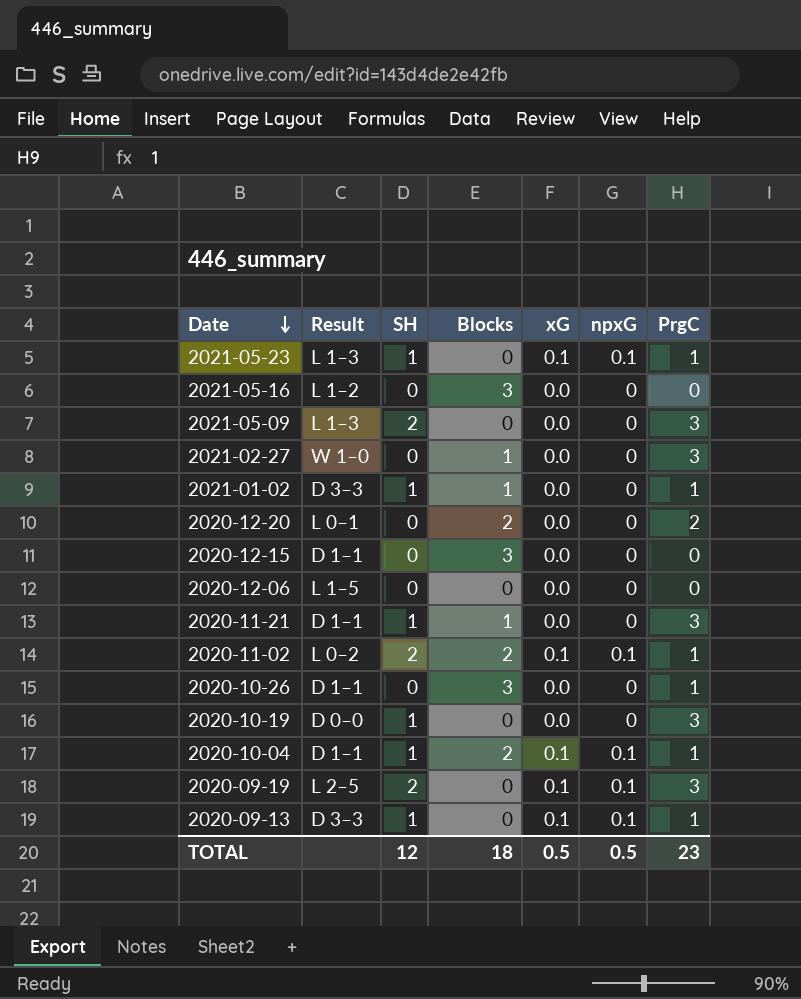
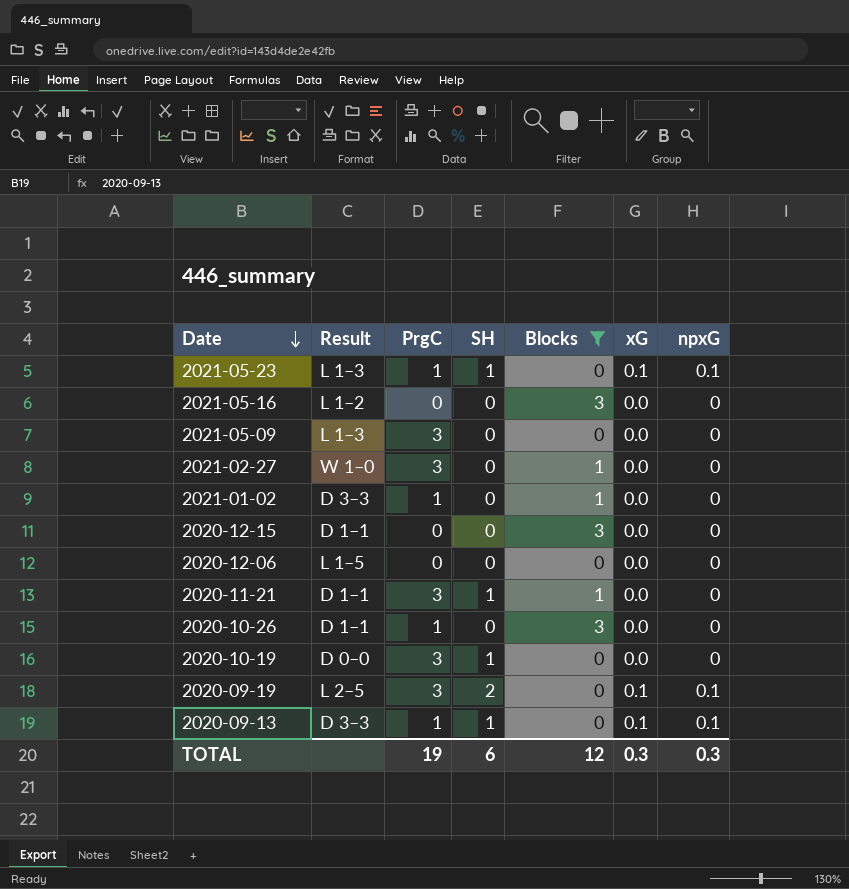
filter: none -> Blocks != 2
column PrgC | position: 7 -> 3
2021-05-09 | SH: 2 -> 0
2021-01-02 | SH: 1 -> 0
TOTAL | PrgC: 23 -> 19
TOTAL | SH: 12 -> 6
TOTAL | Blocks: 18 -> 12
TOTAL | xG: 0.5 -> 0.3
TOTAL | npxG: 0.5 -> 0.3

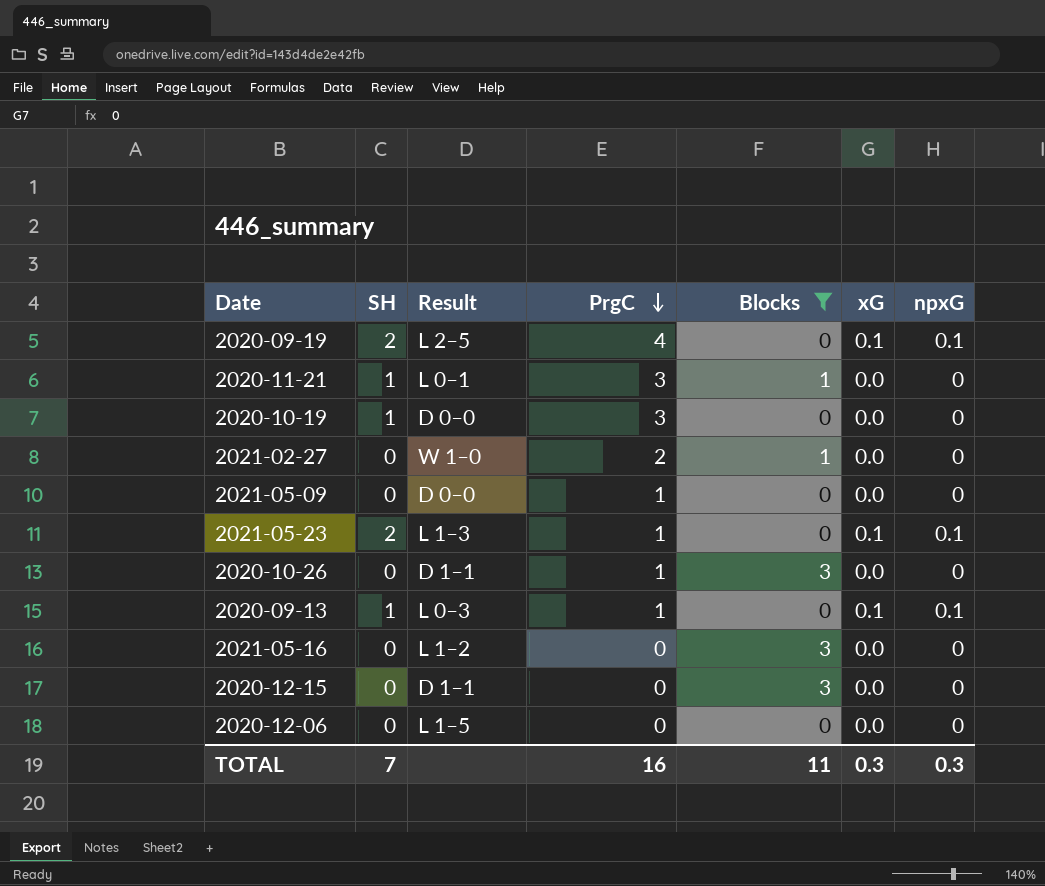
row order: Date descending -> PrgC descending
column SH | position: 4 -> 2
row 2021-01-02: D 3–3 | 1 | 0 | 1 | 0.0 | 0 -> none
2020-09-19 | PrgC: 3 -> 4
2020-11-21 | Result: D 1–1 -> L 0–1
2021-02-27 | PrgC: 3 -> 2
2021-05-09 | Result: L 1–3 -> D 0–0
2021-05-09 | PrgC: 3 -> 1
2021-05-23 | SH: 1 -> 2
2020-09-13 | Result: D 3–3 -> L 0–3
TOTAL | SH: 6 -> 7
TOTAL | PrgC: 19 -> 16
TOTAL | Blocks: 12 -> 11

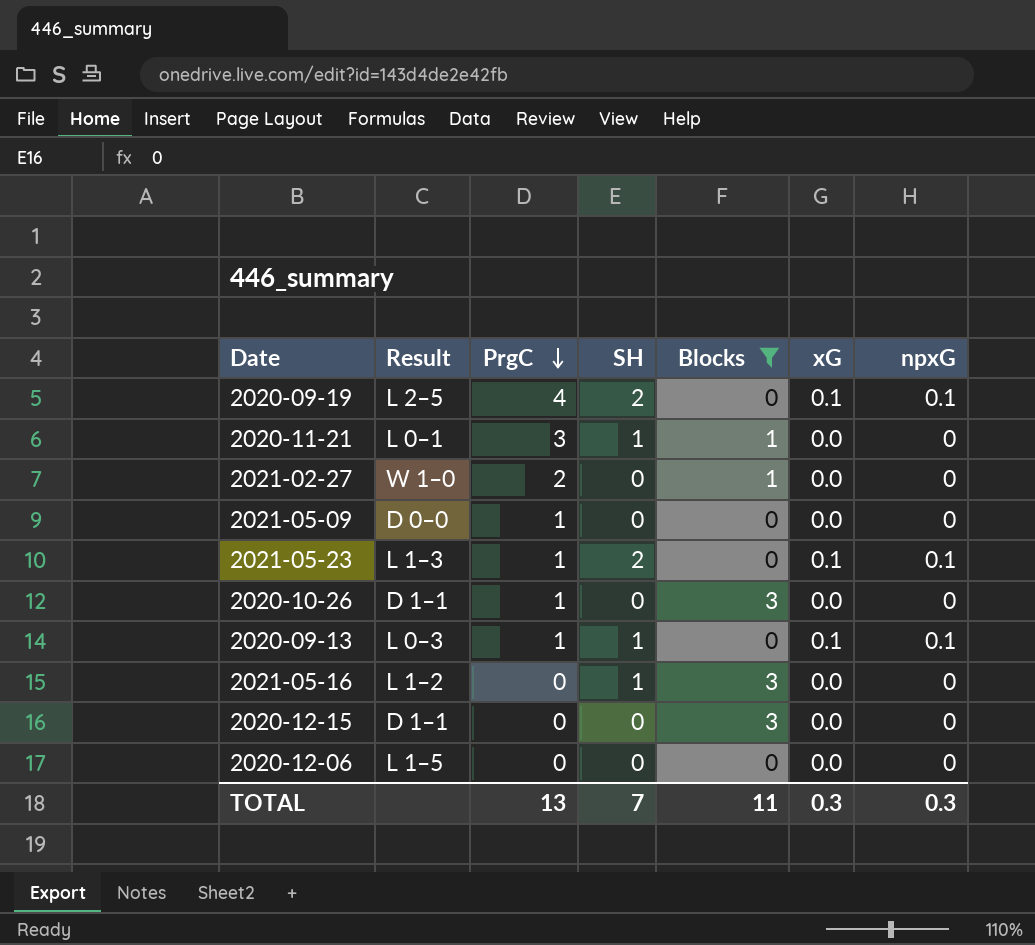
column SH | position: 2 -> 4
row 2020-10-19: 1 | D 0–0 | 3 | 0 | 0.0 | 0 -> none
2021-05-16 | SH: 0 -> 1
TOTAL | PrgC: 16 -> 13

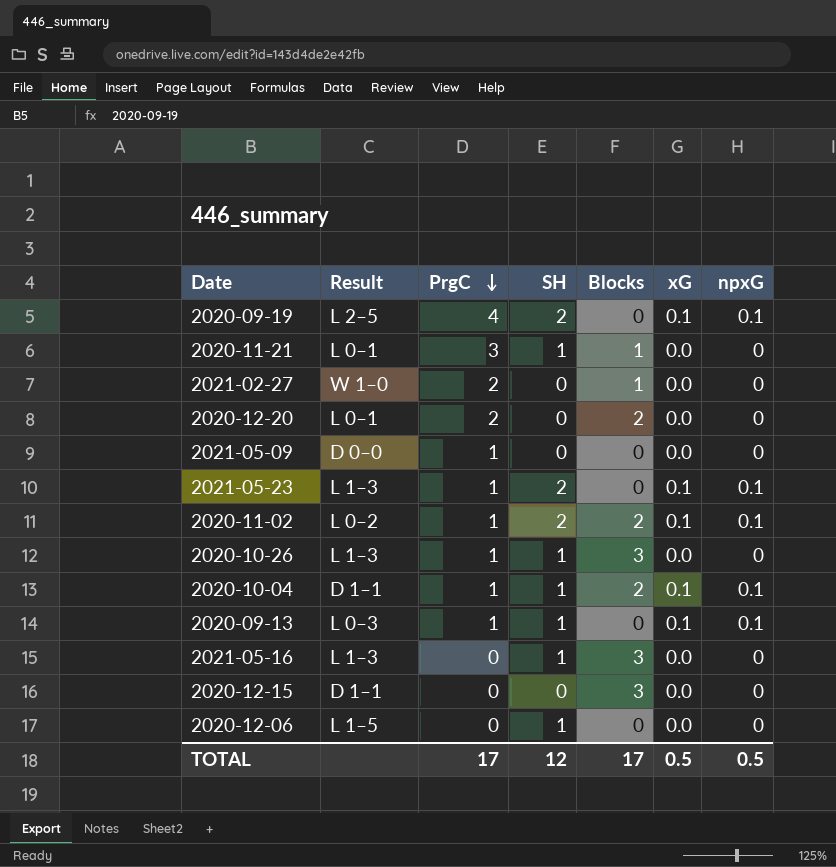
filter: Blocks != 2 -> none
2020-10-26 | Result: D 1–1 -> L 1–3
2020-10-26 | SH: 0 -> 1
2021-05-16 | Result: L 1–2 -> L 1–3
2020-12-06 | SH: 0 -> 1
TOTAL | PrgC: 13 -> 17
TOTAL | SH: 7 -> 12
TOTAL | Blocks: 11 -> 17
TOTAL | xG: 0.3 -> 0.5
TOTAL | npxG: 0.3 -> 0.5

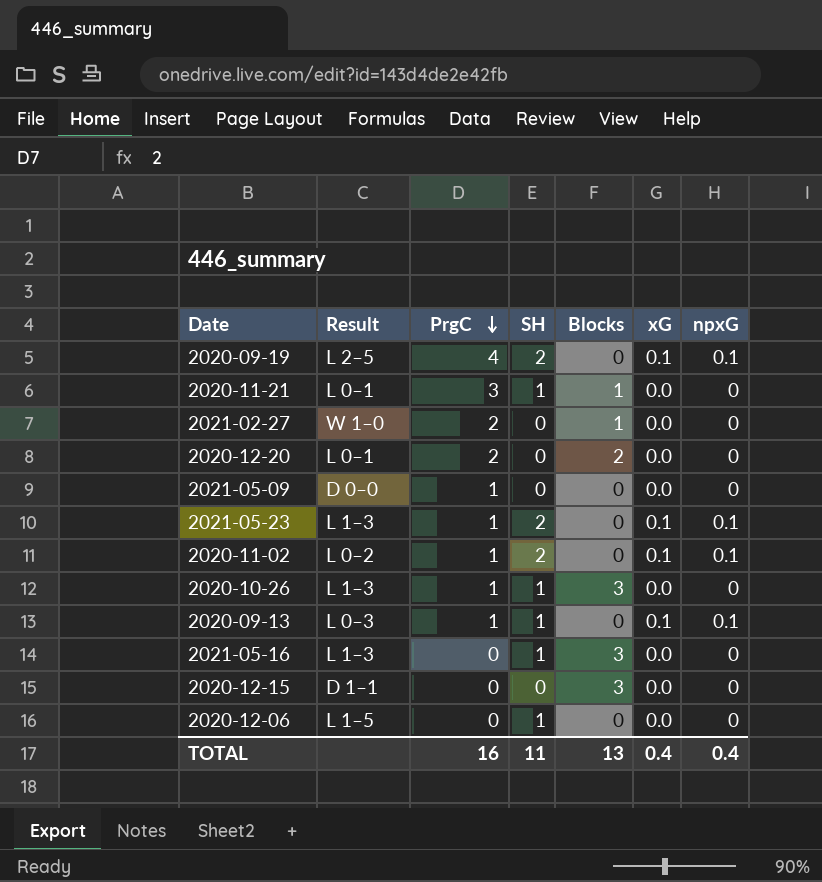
row 2020-10-04: D 1–1 | 1 | 1 | 2 | 0.1 | 0.1 -> none
2020-11-02 | Blocks: 2 -> 0
TOTAL | PrgC: 17 -> 16
TOTAL | SH: 12 -> 11
TOTAL | Blocks: 17 -> 13
TOTAL | xG: 0.5 -> 0.4
TOTAL | npxG: 0.5 -> 0.4

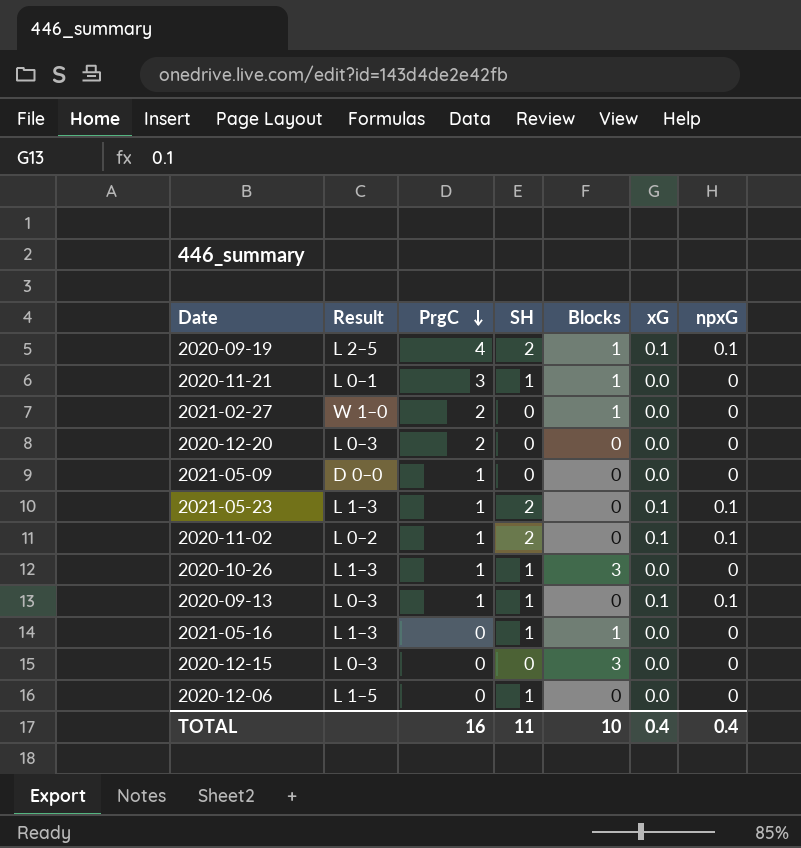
2020-09-19 | Blocks: 0 -> 1
2020-12-20 | Result: L 0–1 -> L 0–3
2020-12-20 | Blocks: 2 -> 0
2021-05-16 | Blocks: 3 -> 1
2020-12-15 | Result: D 1–1 -> L 0–3
TOTAL | Blocks: 13 -> 10

